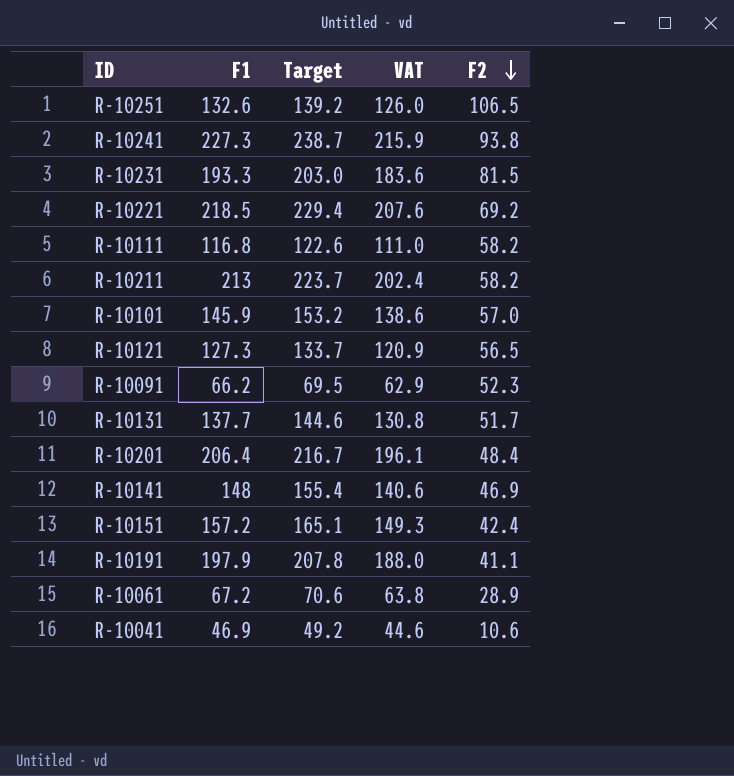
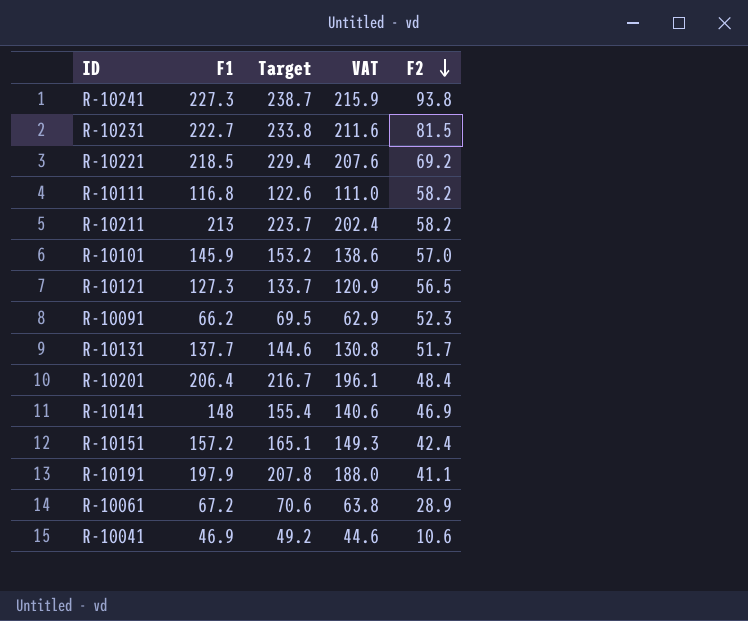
row R-10251: 132.6 | 139.2 | 126.0 | 106.5 -> none
R-10231 | F1: 193.3 -> 222.7
R-10231 | Target: 203.0 -> 233.8
R-10231 | VAT: 183.6 -> 211.6

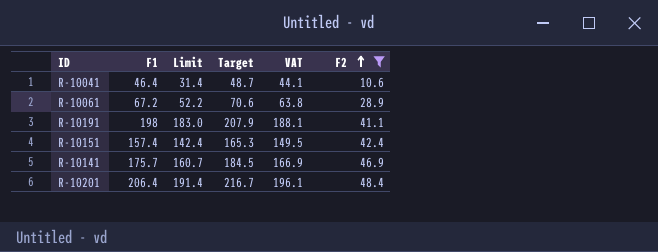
filter: none -> F2 <= 48.4
row order: F2 descending -> F2 ascending
column Limit | formula: none -> [F1] - 15
R-10041 | F1: 46.9 -> 46.4
R-10041 | Target: 49.2 -> 48.7
R-10041 | VAT: 44.6 -> 44.1
R-10191 | F1: 197.9 -> 198
R-10191 | Target: 207.8 -> 207.9
R-10191 | VAT: 188.0 -> 188.1
R-10151 | F1: 157.2 -> 157.4
R-10151 | Target: 165.1 -> 165.3
R-10151 | VAT: 149.3 -> 149.5
R-10141 | F1: 148 -> 175.7
R-10141 | Target: 155.4 -> 184.5
R-10141 | VAT: 140.6 -> 166.9

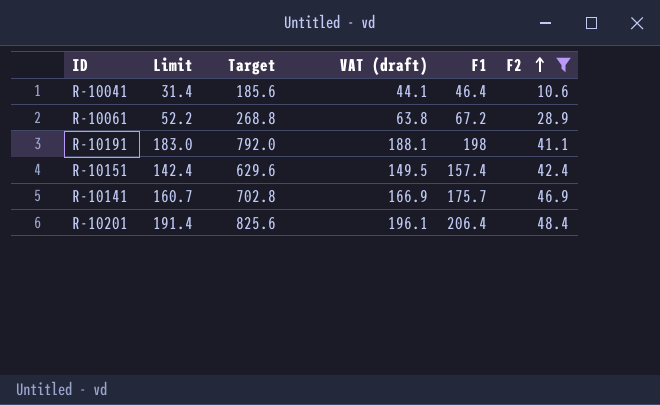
column Target | formula: [F1] * 1.05 -> [F1] * 4
column name: VAT -> VAT (draft)
column F1 | position: 2 -> 5

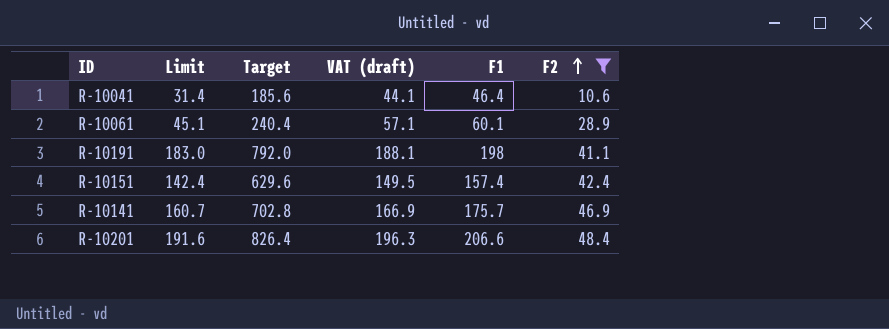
R-10061 | Limit: 52.2 -> 45.1
R-10061 | Target: 268.8 -> 240.4
R-10061 | VAT (draft): 63.8 -> 57.1
R-10061 | F1: 67.2 -> 60.1
R-10201 | Limit: 191.4 -> 191.6
R-10201 | Target: 825.6 -> 826.4
R-10201 | VAT (draft): 196.1 -> 196.3
R-10201 | F1: 206.4 -> 206.6

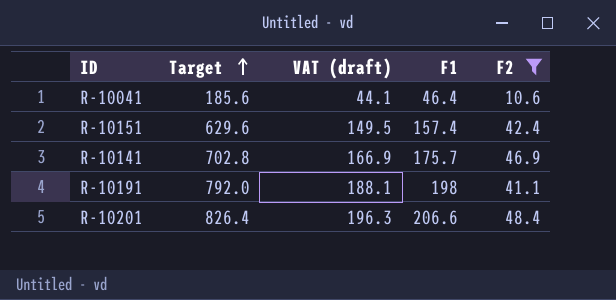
row order: F2 ascending -> Target ascending
column Limit | formula: [F1] - 15 -> none
row R-10061: 45.1 | 240.4 | 57.1 | 60.1 | 28.9 -> none

